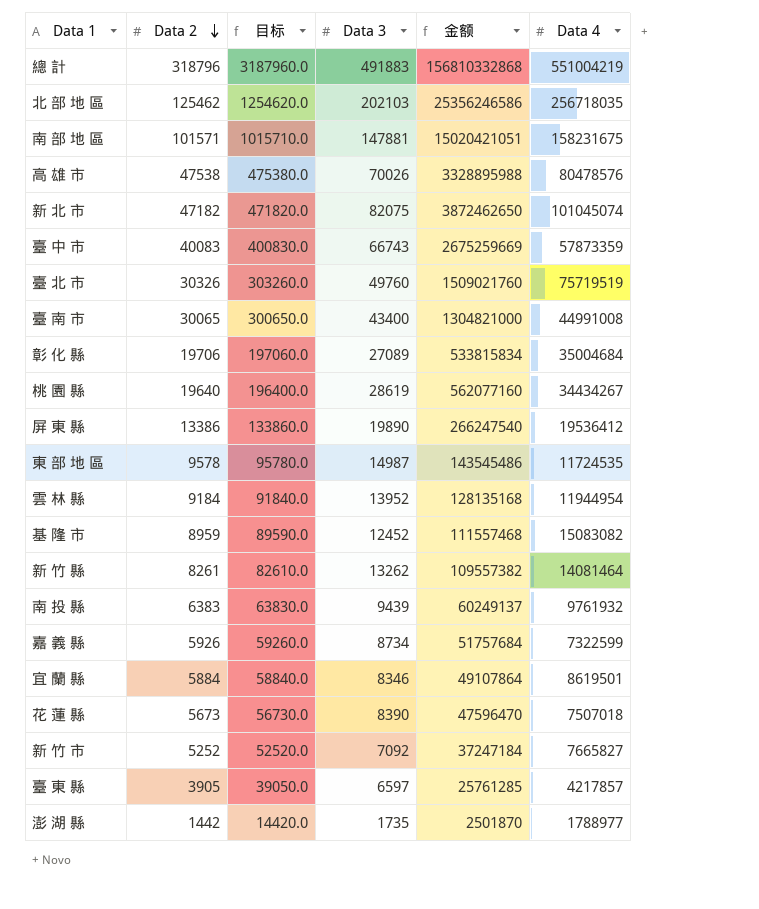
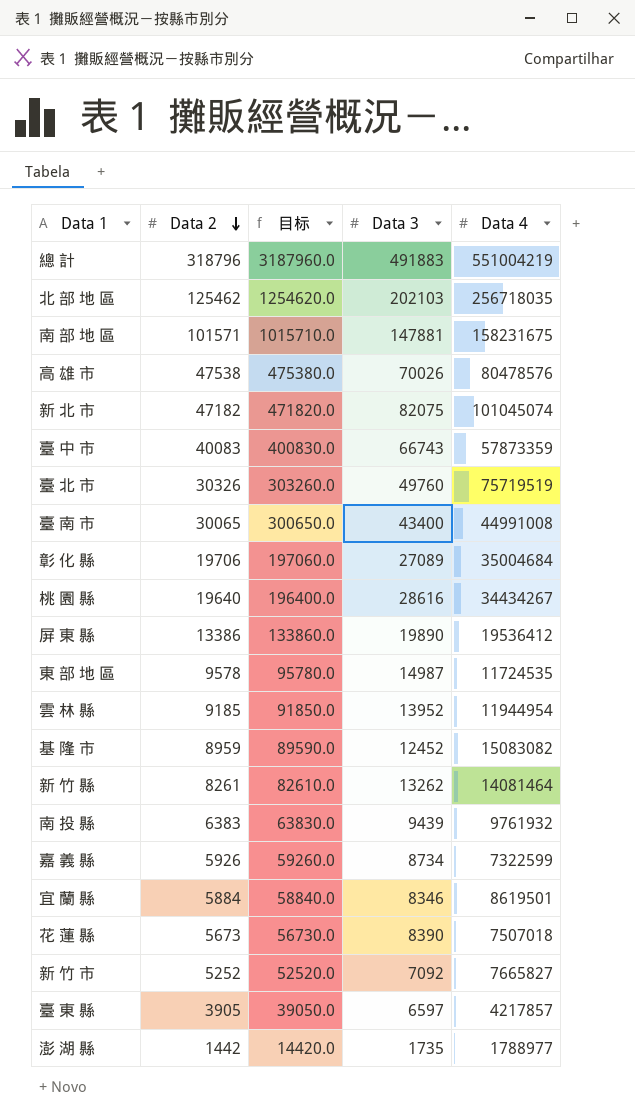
column 金额 | formula: [Data 2] * [Data 3] -> none
桃 園 縣 | Data 3: 28619 -> 28616
雲 林 縣 | Data 2: 9184 -> 9185
雲 林 縣 | 目标: 91840.0 -> 91850.0

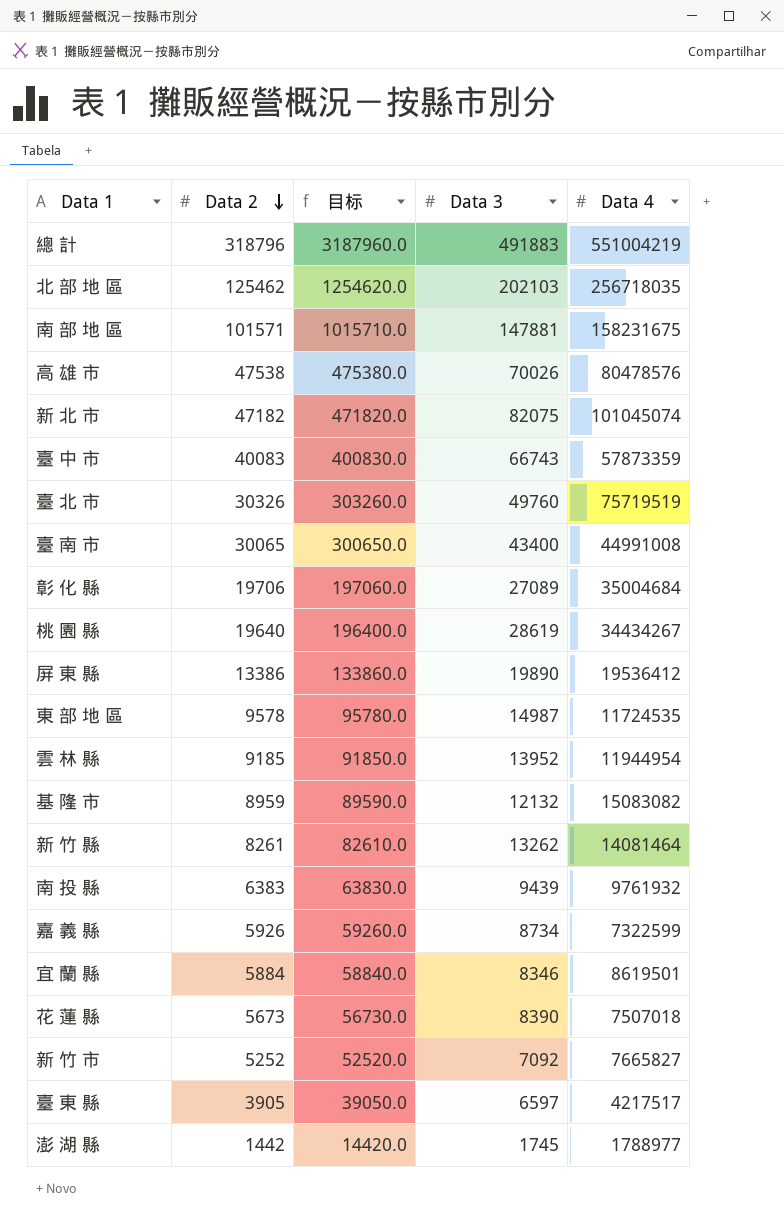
桃 園 縣 | Data 3: 28616 -> 28619
基 隆 市 | Data 3: 12452 -> 12132
臺 東 縣 | Data 4: 4217857 -> 4217517
澎 湖 縣 | Data 3: 1735 -> 1745

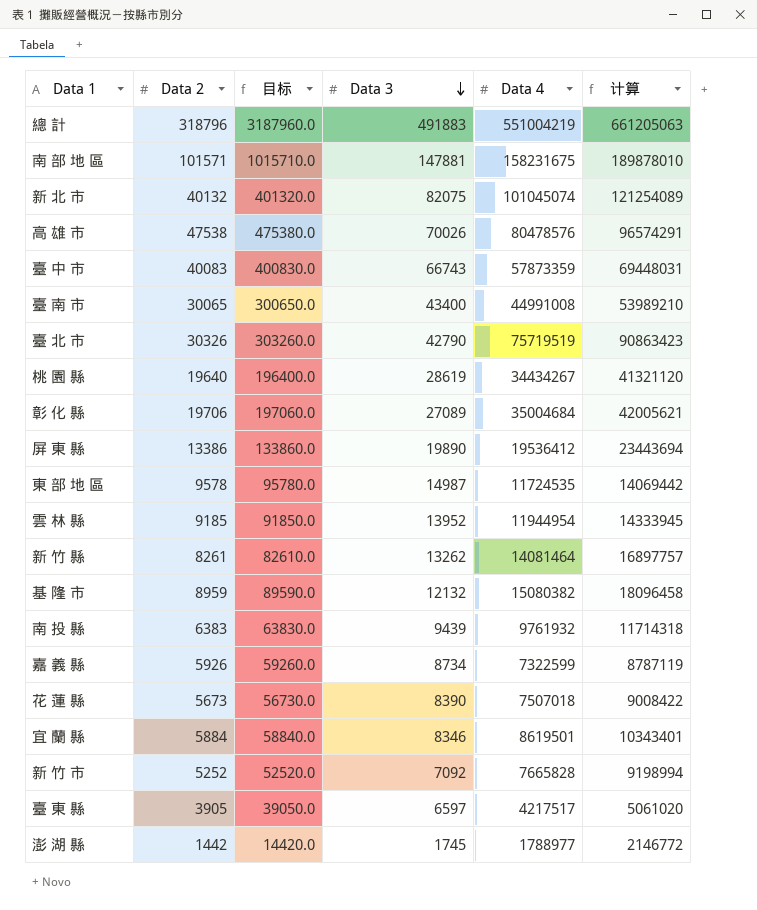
row order: Data 2 descending -> Data 3 descending
column 计算 | formula: none -> [Data 4] * 1.2
row 北 部 地 區: 125462 | 1254620.0 | 202103 | 256718035 -> none
新 北 市 | Data 2: 47182 -> 40132
新 北 市 | 目标: 471820.0 -> 401320.0
臺 北 市 | Data 3: 49760 -> 42790
基 隆 市 | Data 4: 15083082 -> 15080382
新 竹 市 | Data 4: 7665827 -> 7665828

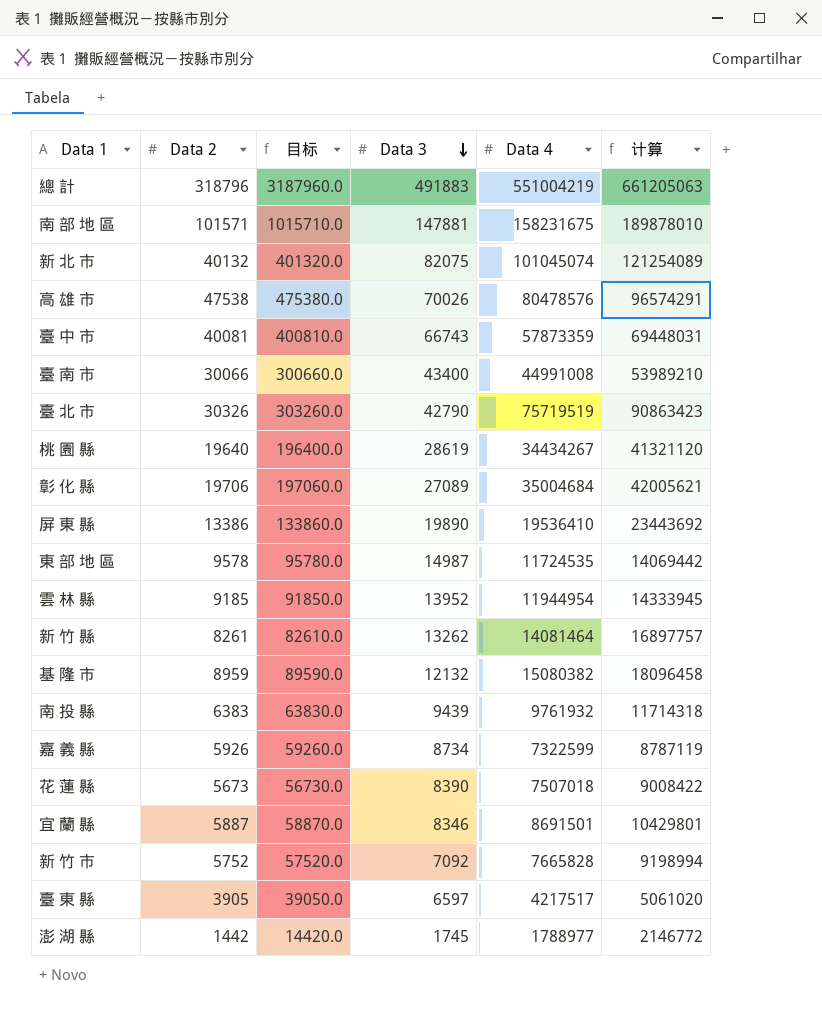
臺 中 市 | Data 2: 40083 -> 40081
臺 中 市 | 目标: 400830.0 -> 400810.0
臺 南 市 | Data 2: 30065 -> 30066
臺 南 市 | 目标: 300650.0 -> 300660.0
屏 東 縣 | Data 4: 19536412 -> 19536410
屏 東 縣 | 计算: 23443694 -> 23443692
宜 蘭 縣 | Data 2: 5884 -> 5887
宜 蘭 縣 | 目标: 58840.0 -> 58870.0
宜 蘭 縣 | Data 4: 8619501 -> 8691501
宜 蘭 縣 | 计算: 10343401 -> 10429801
新 竹 市 | Data 2: 5252 -> 5752
新 竹 市 | 目标: 52520.0 -> 57520.0

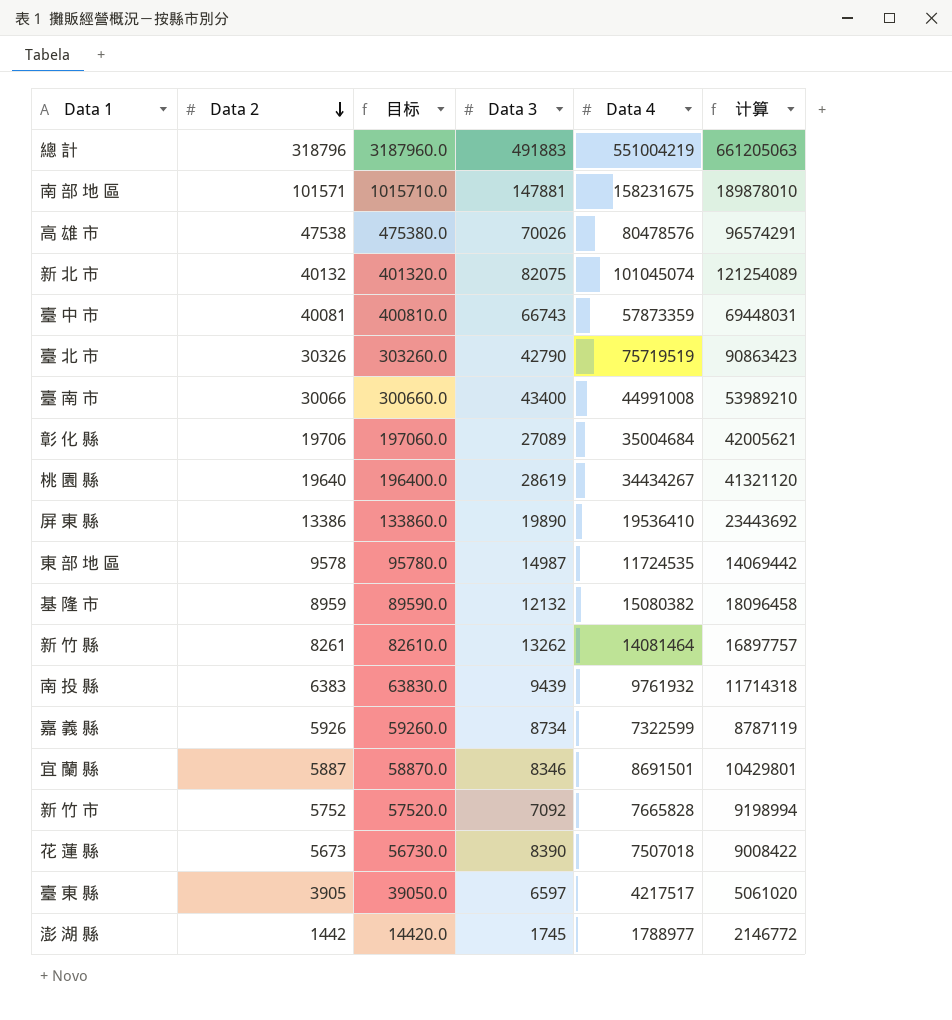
row order: Data 3 descending -> Data 2 descending
row 雲 林 縣: 9185 | 91850.0 | 13952 | 11944954 | 14333945 -> none

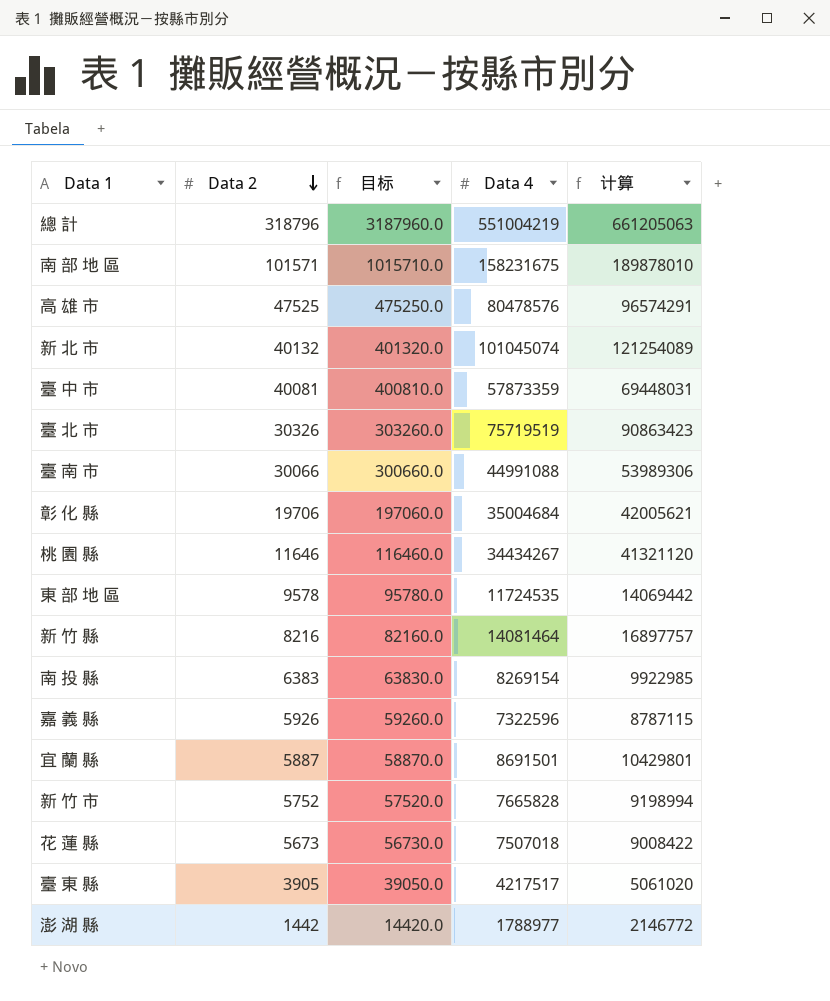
column Data 3 | position: 4 -> none
row 屏 東 縣: 13386 | 133860.0 | 19890 | 19536410 | 23443692 -> none
row 基 隆 市: 8959 | 89590.0 | 12132 | 15080382 | 18096458 -> none
高 雄 市 | Data 2: 47538 -> 47525
高 雄 市 | 目标: 475380.0 -> 475250.0
臺 南 市 | Data 4: 44991008 -> 44991088
臺 南 市 | 计算: 53989210 -> 53989306
桃 園 縣 | Data 2: 19640 -> 11646
桃 園 縣 | 目标: 196400.0 -> 116460.0
新 竹 縣 | Data 2: 8261 -> 8216
新 竹 縣 | 目标: 82610.0 -> 82160.0
南 投 縣 | Data 4: 9761932 -> 8269154
南 投 縣 | 计算: 11714318 -> 9922985
嘉 義 縣 | Data 4: 7322599 -> 7322596
嘉 義 縣 | 计算: 8787119 -> 8787115

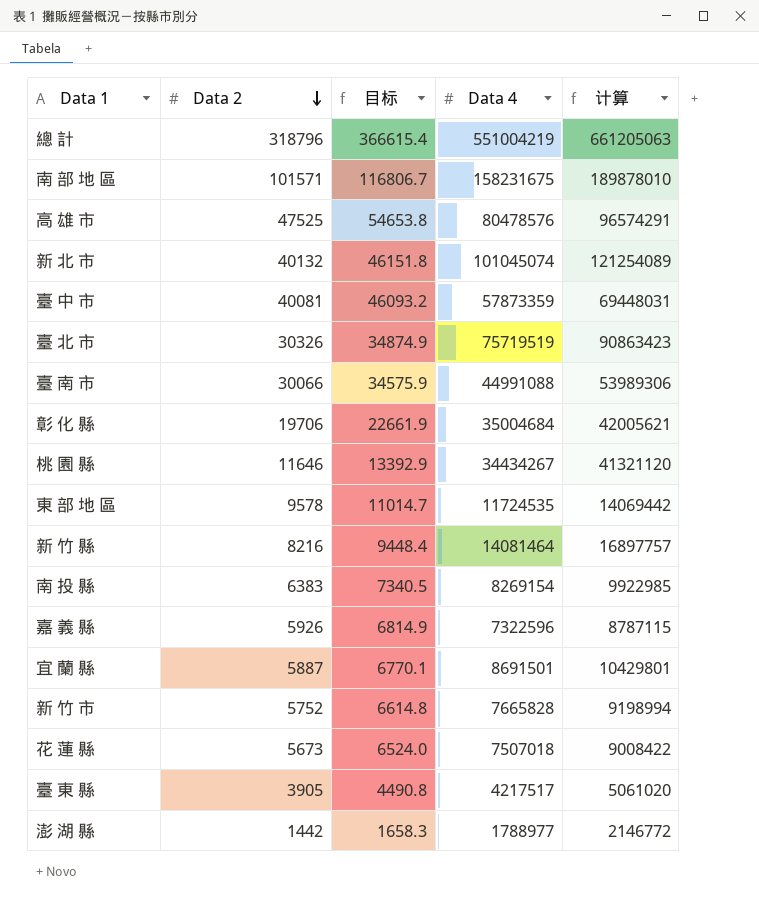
column 目标 | formula: [Data 2] * 10 -> [Data 2] * 1.15

